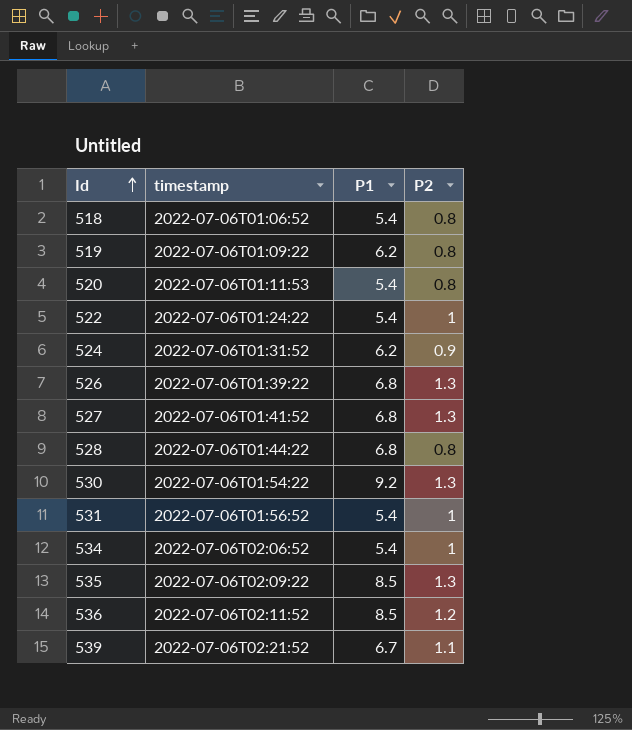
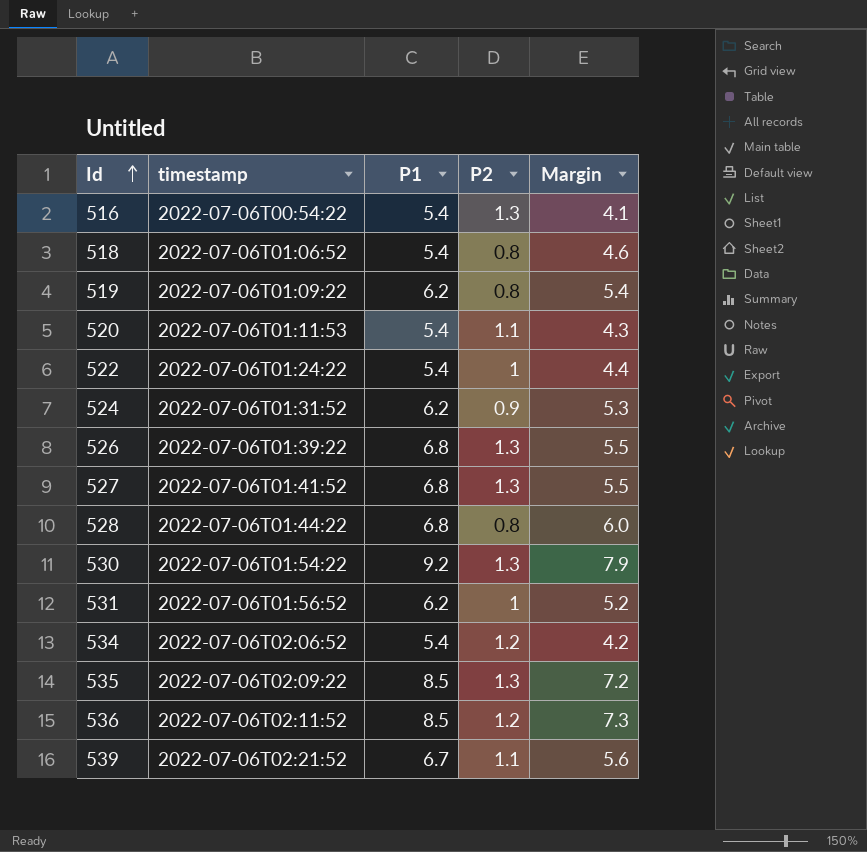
column Margin | formula: none -> [P1] - [P2]
row 516: none -> 2022-07-06T00:54:22 | 5.4 | 1.3 | 4.1
520 | P2: 0.8 -> 1.1
531 | P1: 5.4 -> 6.2
534 | P2: 1 -> 1.2

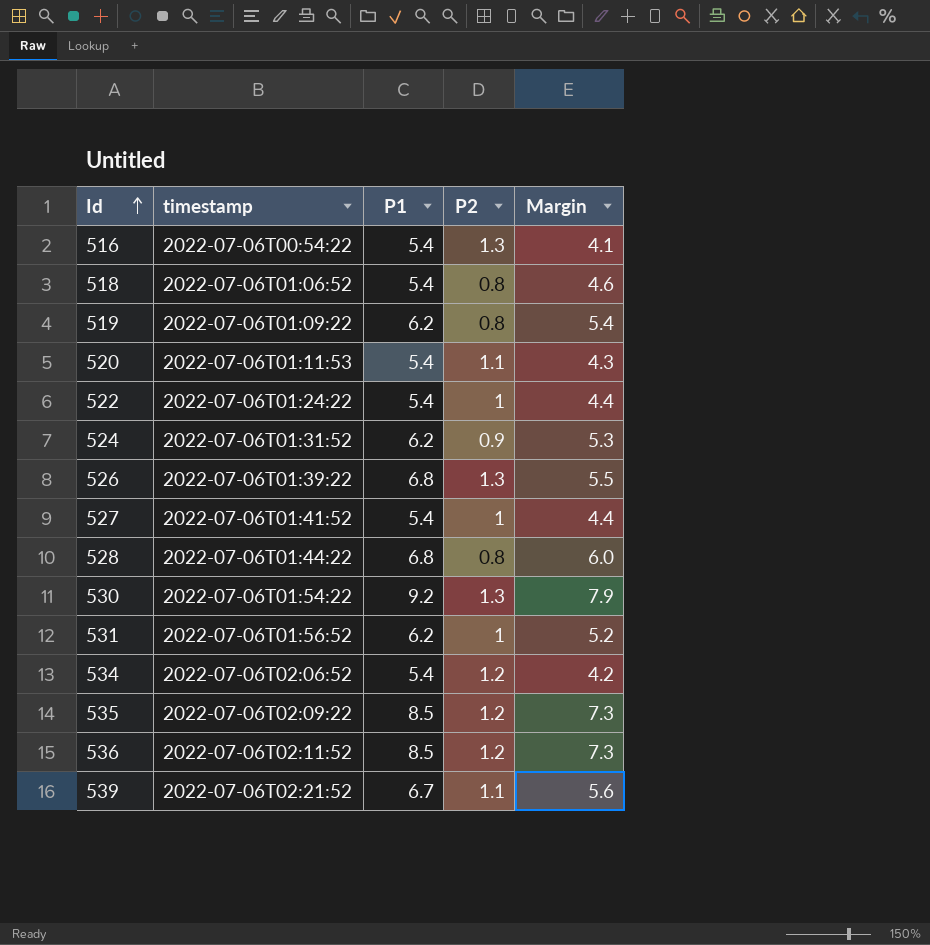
527 | P1: 6.8 -> 5.4
527 | P2: 1.3 -> 1
527 | Margin: 5.5 -> 4.4
535 | P2: 1.3 -> 1.2
535 | Margin: 7.2 -> 7.3

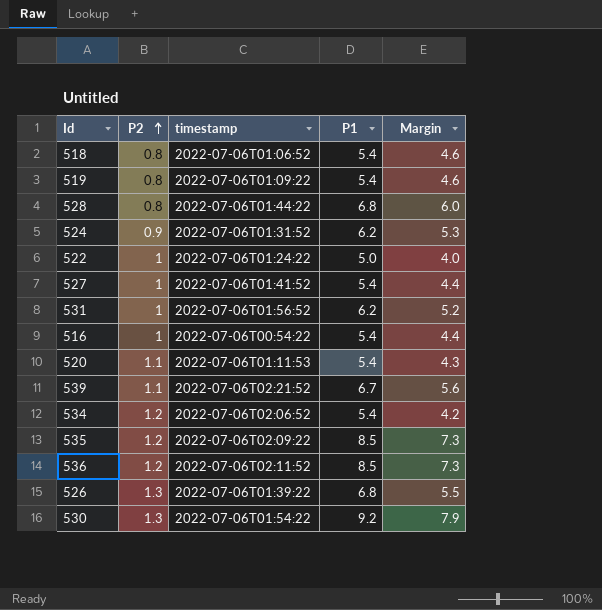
row order: Id ascending -> P2 ascending
column P2 | position: 4 -> 2
519 | P1: 6.2 -> 5.4
519 | Margin: 5.4 -> 4.6
522 | P1: 5.4 -> 5.0
522 | Margin: 4.4 -> 4.0
516 | P2: 1.3 -> 1
516 | Margin: 4.1 -> 4.4

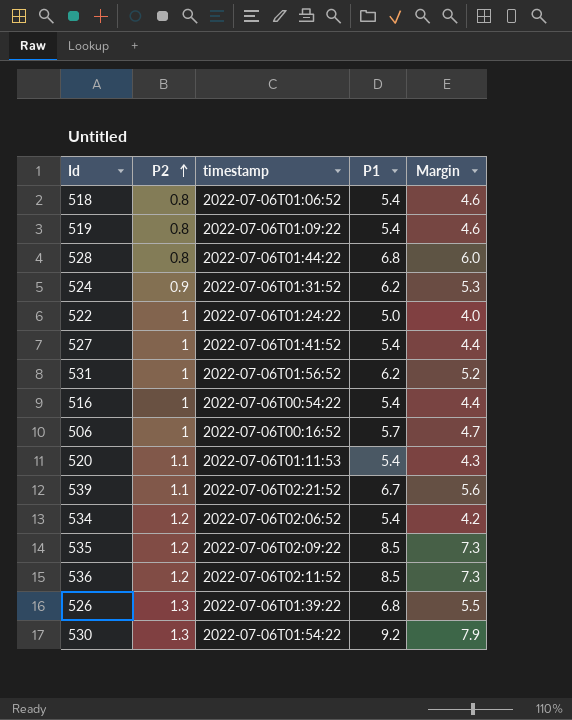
row 506: none -> 1 | 2022-07-06T00:16:52 | 5.7 | 4.7

